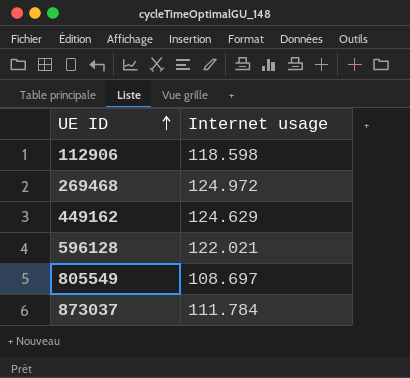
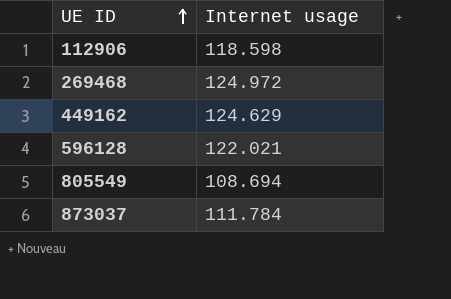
805549 | Internet usage: 108.697 -> 108.694

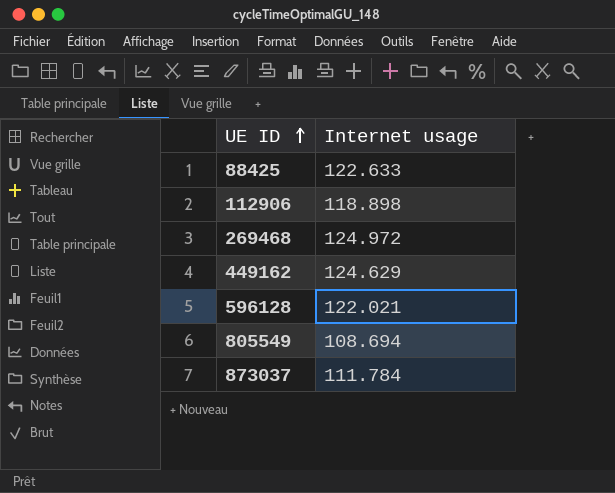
row 88425: none -> 122.633
112906 | Internet usage: 118.598 -> 118.898

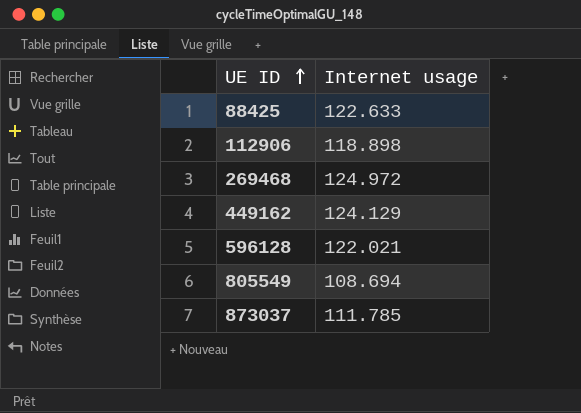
449162 | Internet usage: 124.629 -> 124.129
873037 | Internet usage: 111.784 -> 111.785

